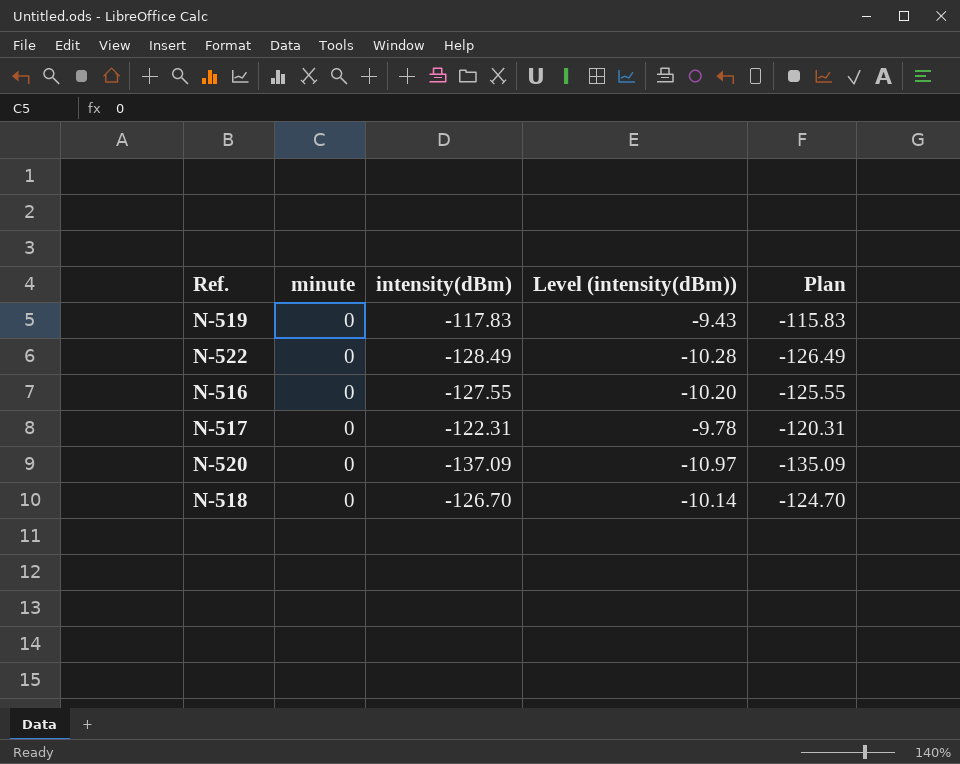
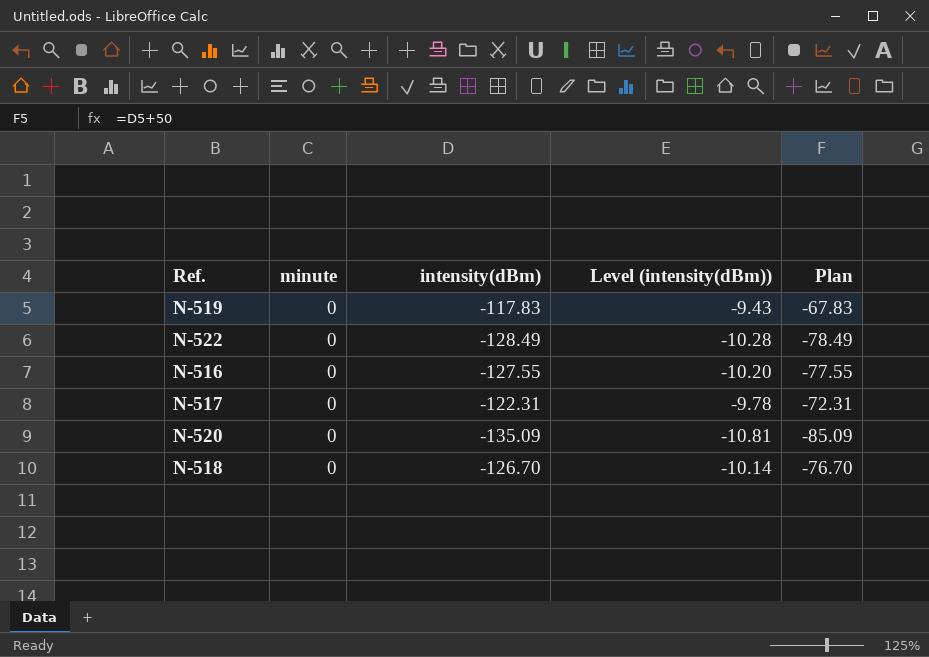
column Plan | formula: [intensity(dBm)] + 2 -> [intensity(dBm)] + 50
N-520 | intensity(dBm): -137.09 -> -135.09
N-520 | Level (intensity(dBm)): -10.97 -> -10.81

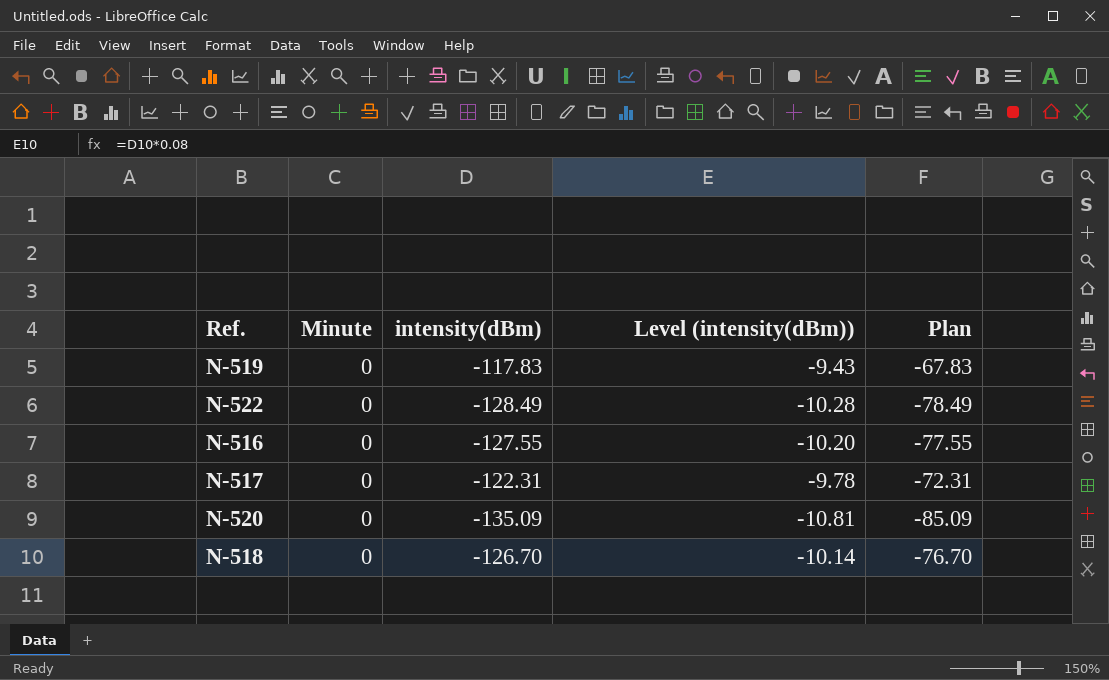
column name: minute -> Minute

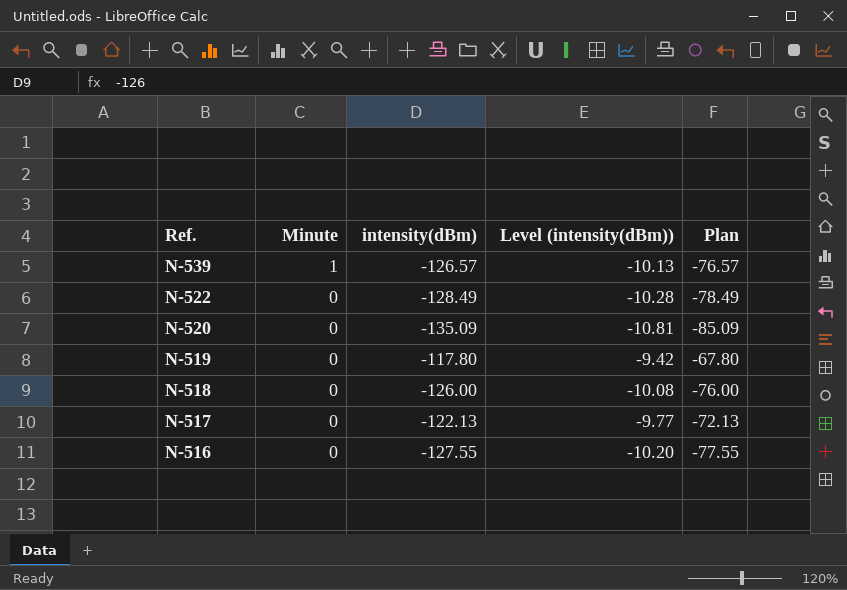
row order: none -> Ref. descending
row N-539: none -> 1 | -126.57 | -10.13 | -76.57
N-519 | intensity(dBm): -117.83 -> -117.80
N-519 | Level (intensity(dBm)): -9.43 -> -9.42
N-519 | Plan: -67.83 -> -67.80
N-518 | intensity(dBm): -126.70 -> -126.00
N-518 | Level (intensity(dBm)): -10.14 -> -10.08
N-518 | Plan: -76.70 -> -76.00
N-517 | intensity(dBm): -122.31 -> -122.13
N-517 | Level (intensity(dBm)): -9.78 -> -9.77
N-517 | Plan: -72.31 -> -72.13

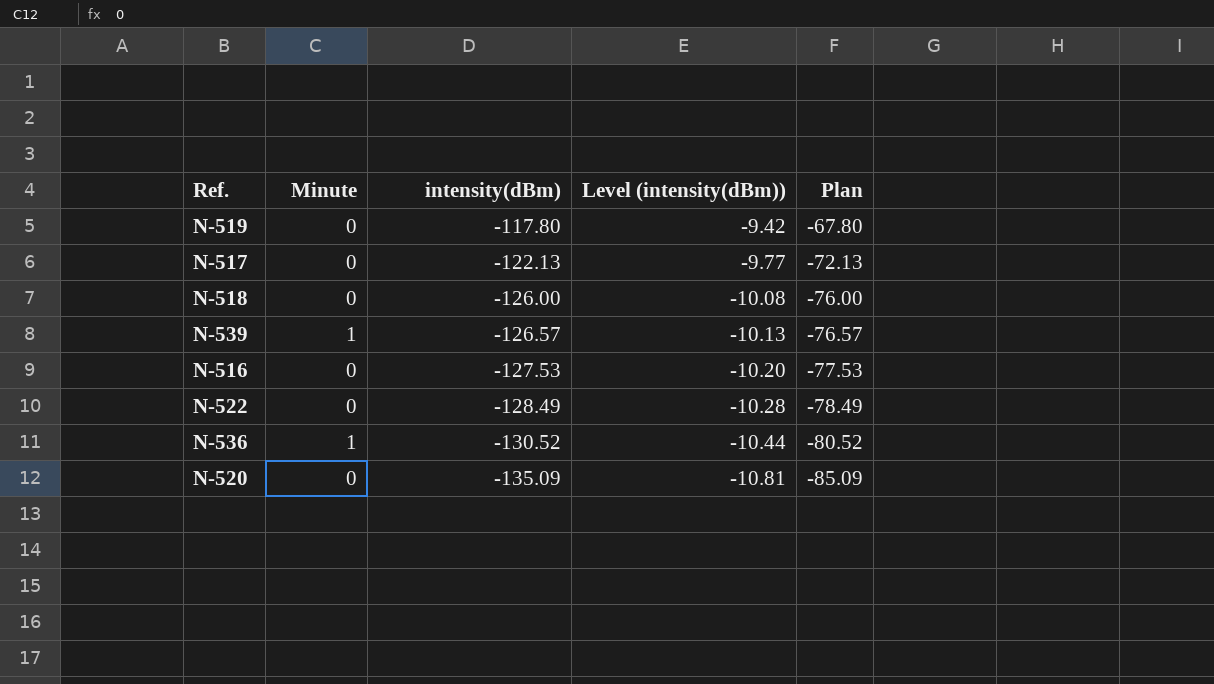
row order: Ref. descending -> intensity(dBm) descending
N-516 | intensity(dBm): -127.55 -> -127.53
N-516 | Plan: -77.55 -> -77.53
row N-536: none -> 1 | -130.52 | -10.44 | -80.52

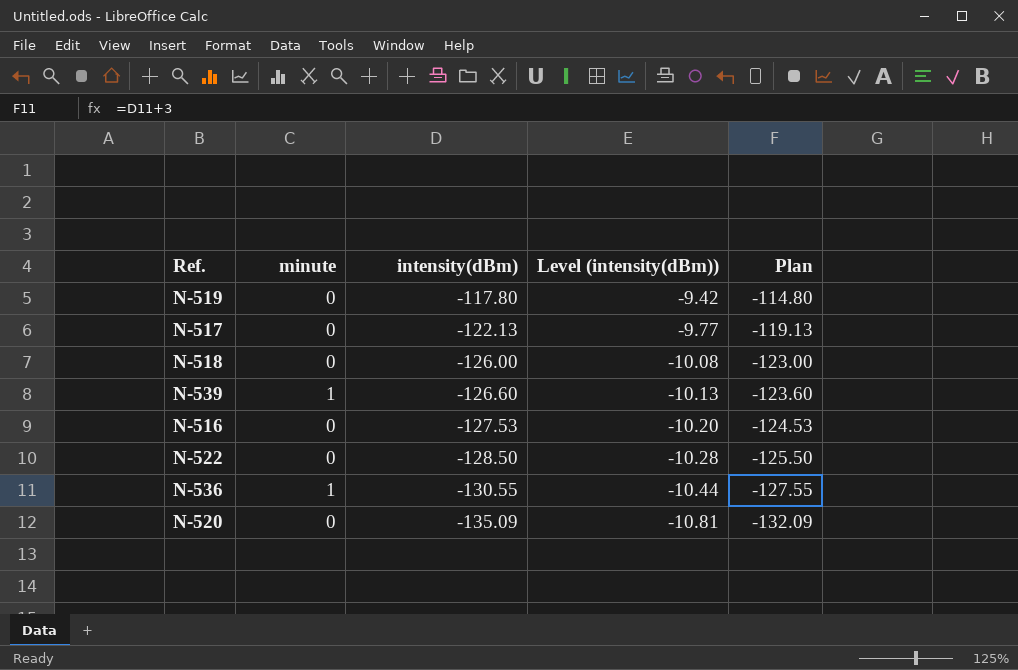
column name: Minute -> minute
column Plan | formula: [intensity(dBm)] + 50 -> [intensity(dBm)] + 3
N-539 | intensity(dBm): -126.57 -> -126.60
N-522 | intensity(dBm): -128.49 -> -128.50
N-536 | intensity(dBm): -130.52 -> -130.55

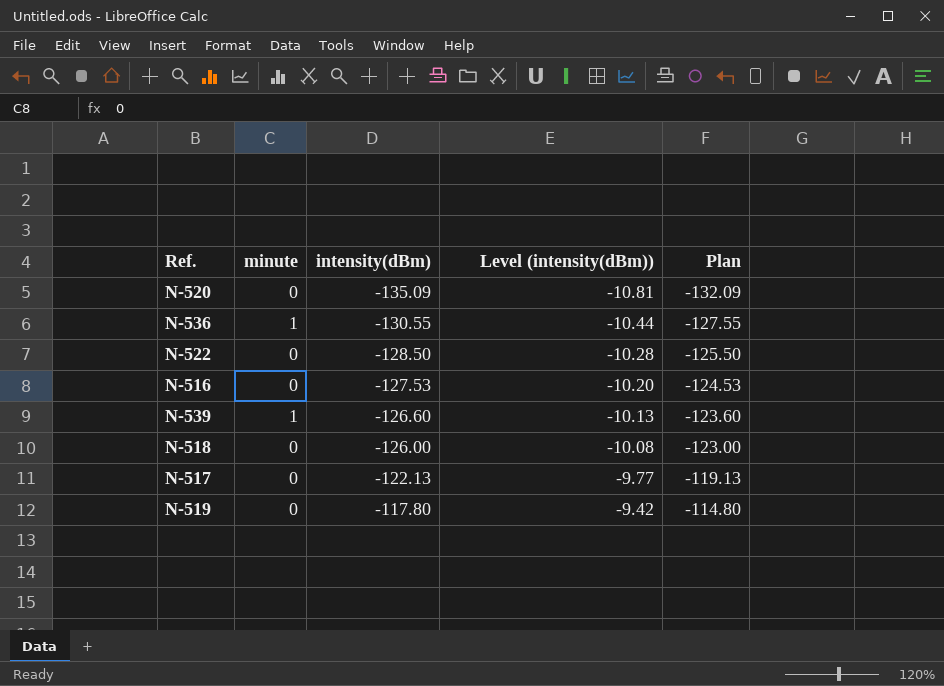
row order: intensity(dBm) descending -> intensity(dBm) ascending

